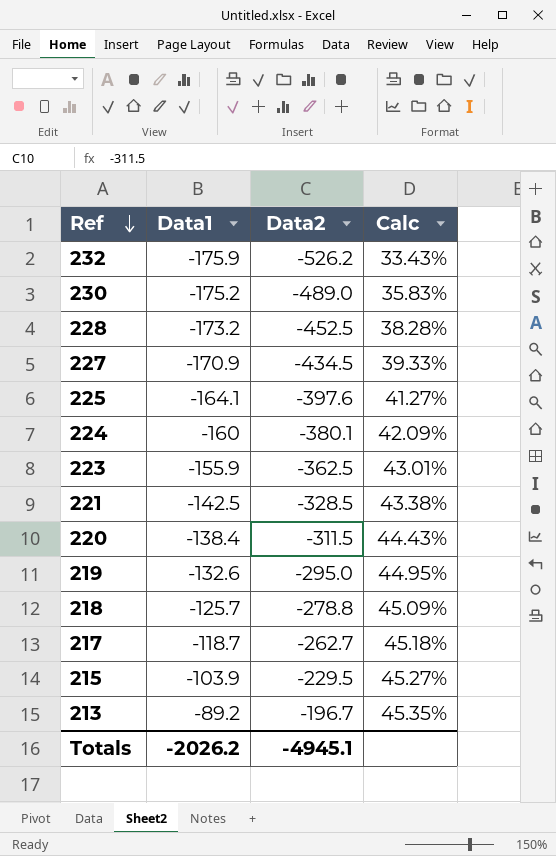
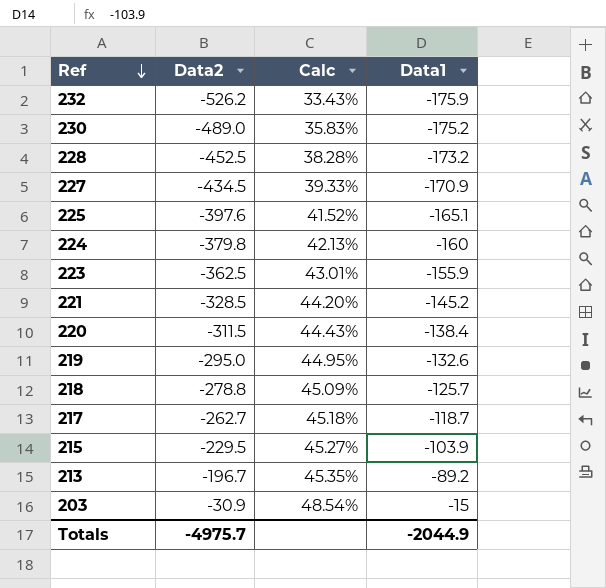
column Data1 | position: 2 -> 4
225 | Calc: 41.27% -> 41.52%
225 | Data1: -164.1 -> -165.1
224 | Data2: -380.1 -> -379.8
224 | Calc: 42.09% -> 42.13%
221 | Calc: 43.38% -> 44.20%
221 | Data1: -142.5 -> -145.2
row 203: none -> -30.9 | 48.54% | -15
Totals | Data2: -4945.1 -> -4975.7
Totals | Data1: -2026.2 -> -2044.9

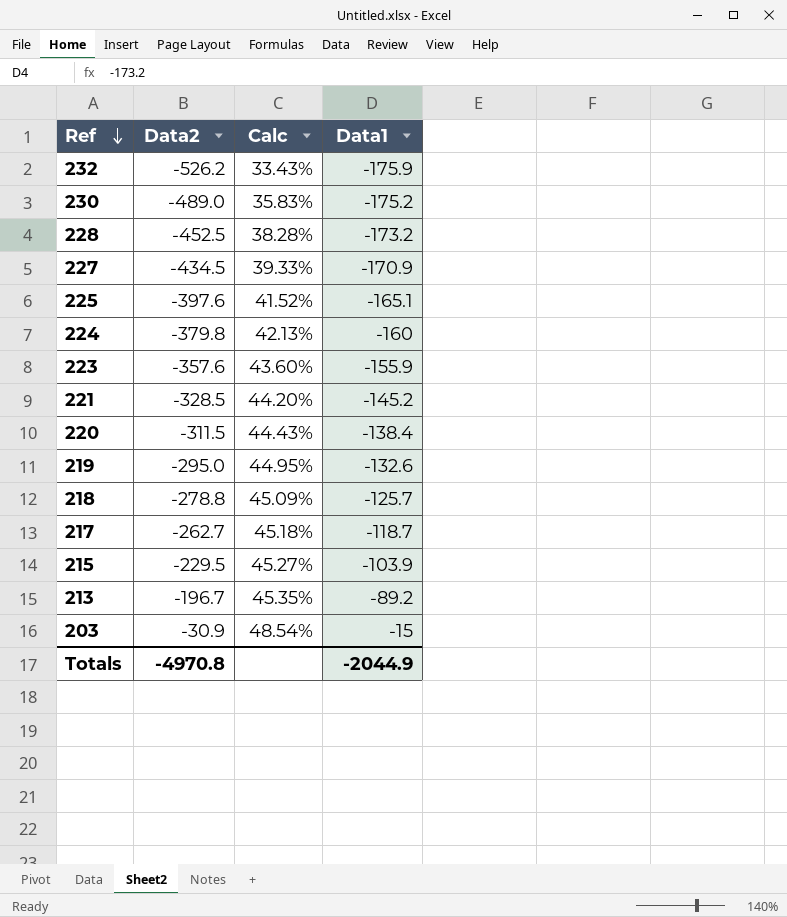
223 | Data2: -362.5 -> -357.6
223 | Calc: 43.01% -> 43.60%
Totals | Data2: -4975.7 -> -4970.8

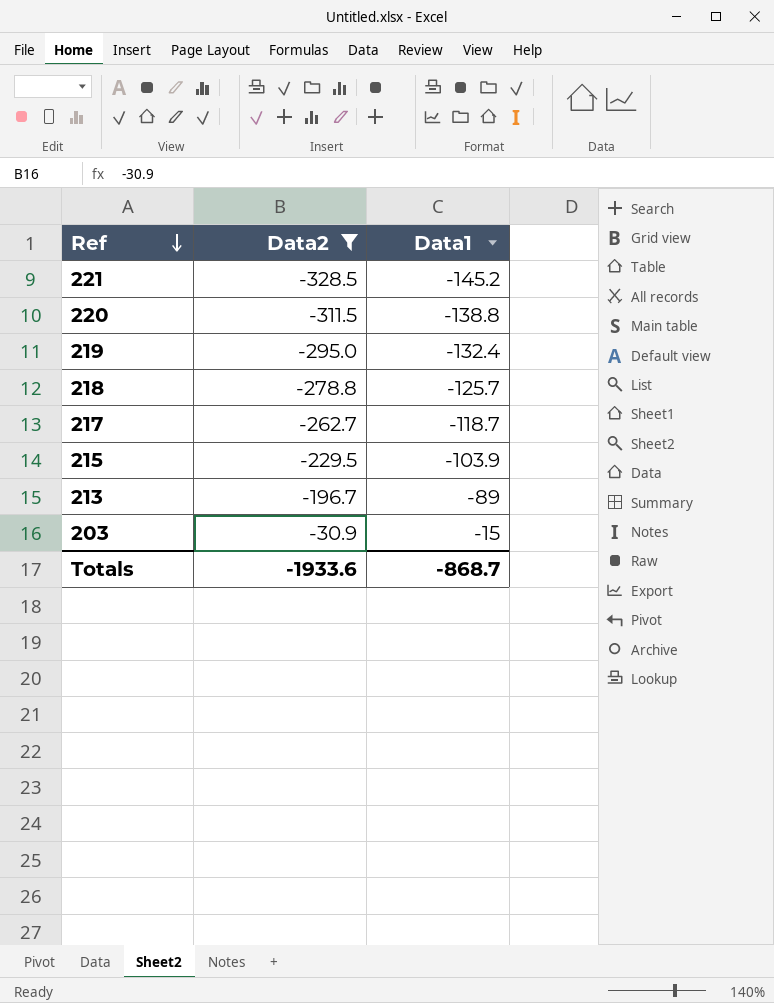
filter: none -> Data2 >= -328.5
column Calc | formula: [Data1] / [Data2] -> none
220 | Data1: -138.4 -> -138.8
219 | Data1: -132.6 -> -132.4
213 | Data1: -89.2 -> -89
Totals | Data2: -4970.8 -> -1933.6
Totals | Data1: -2044.9 -> -868.7

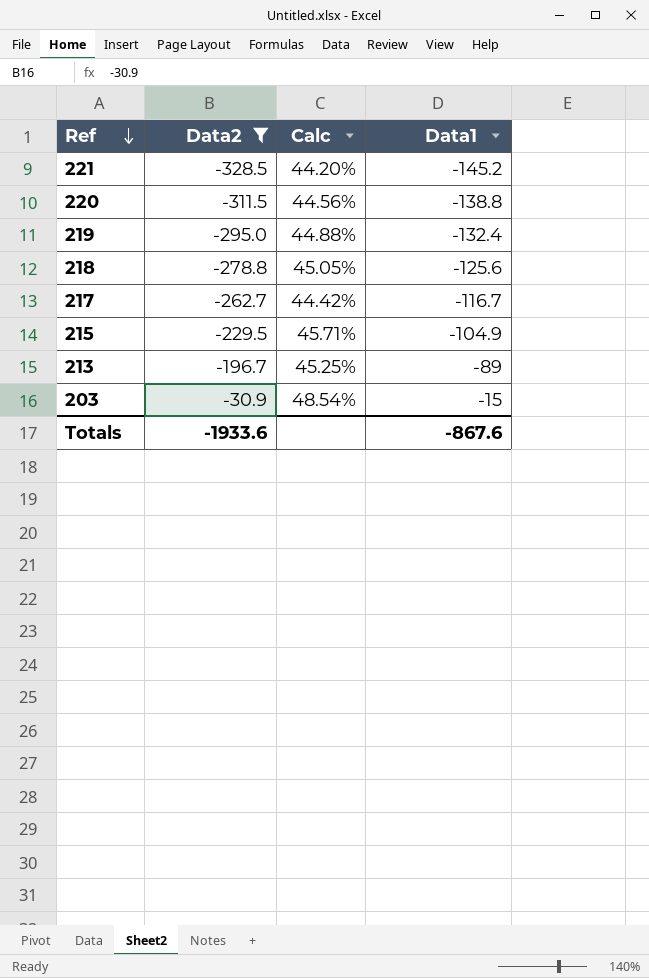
column Calc | formula: none -> [Data1] / [Data2]
218 | Data1: -125.7 -> -125.6
217 | Data1: -118.7 -> -116.7
215 | Data1: -103.9 -> -104.9
Totals | Data1: -868.7 -> -867.6

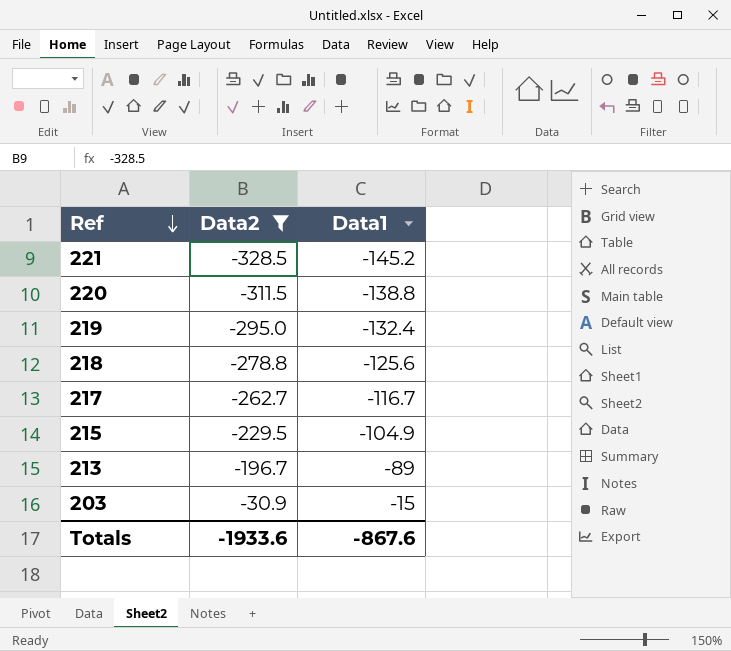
column Calc | formula: [Data1] / [Data2] -> none

